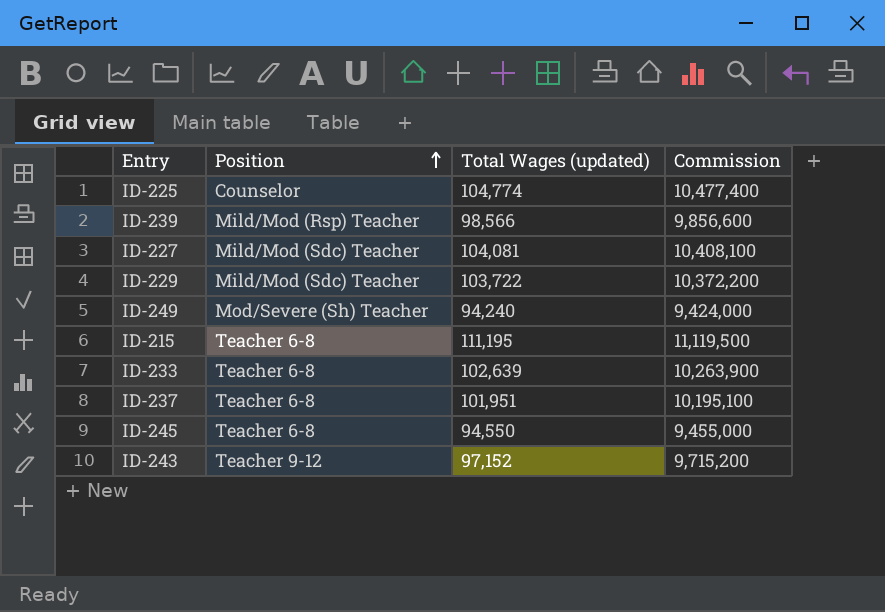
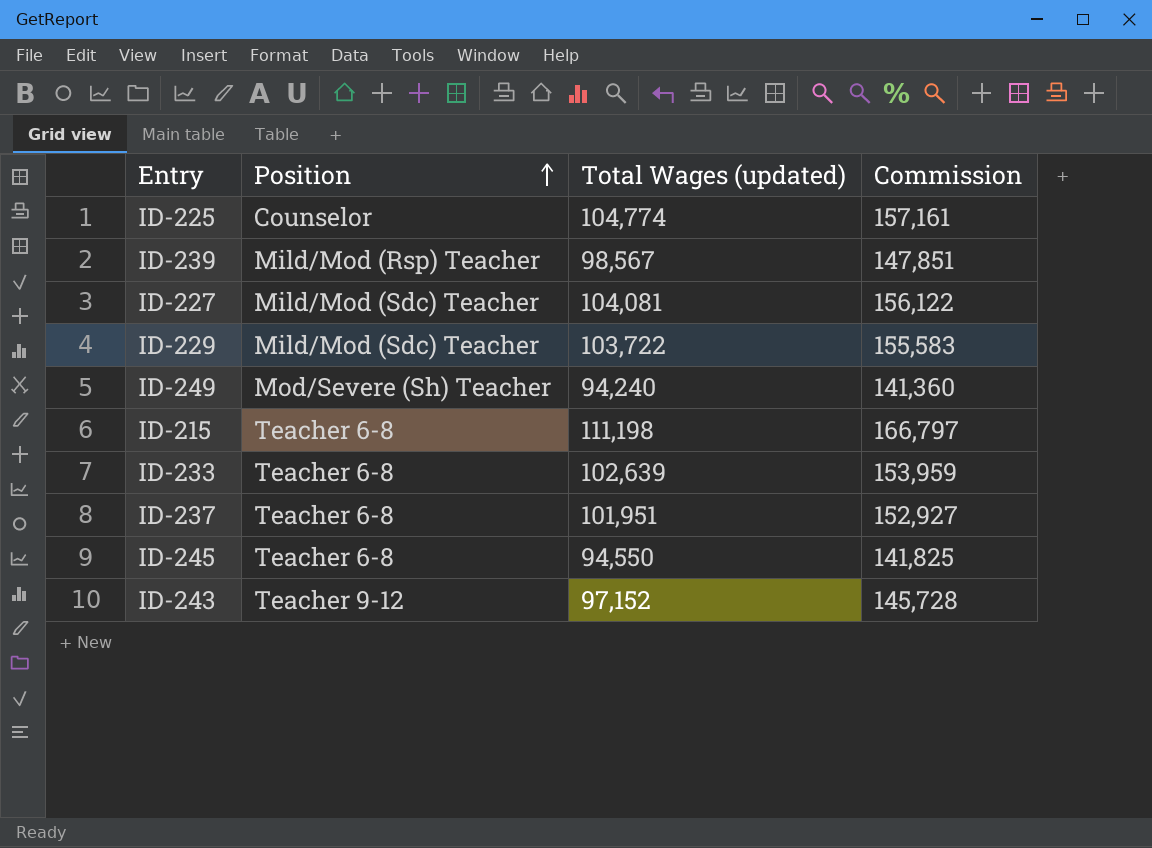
column Commission | formula: [Total Wages (updated)] * 100 -> [Total Wages (updated)] * 1.5
ID-239 | Total Wages (updated): 98,566 -> 98,567
ID-215 | Total Wages (updated): 111,195 -> 111,198

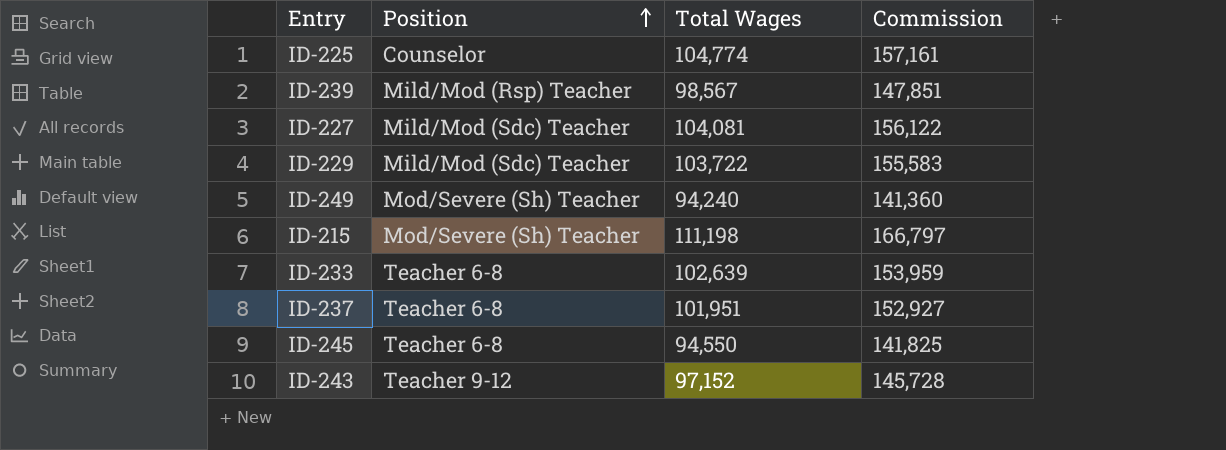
column name: Total Wages (updated) -> Total Wages
ID-215 | Position: Teacher 6-8 -> Mod/Severe (Sh) Teacher

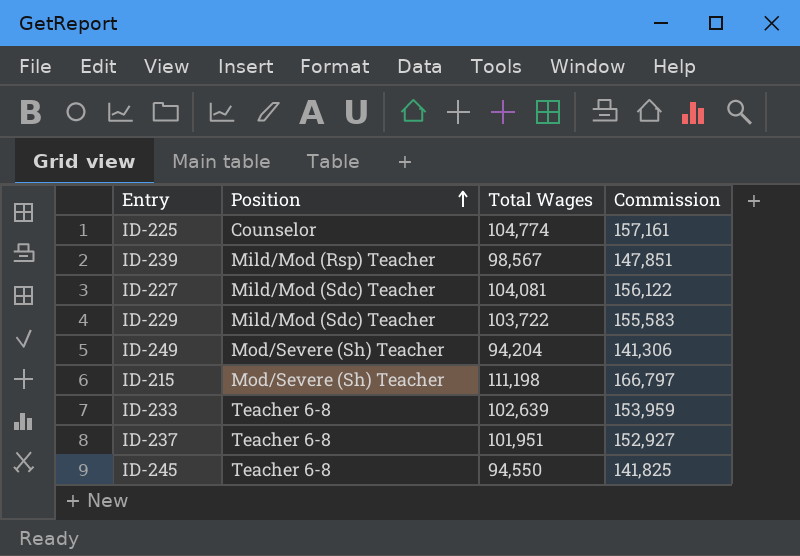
row ID-243: Teacher 9-12 | 97,152 | 145,728 -> none
ID-249 | Total Wages: 94,240 -> 94,204
ID-249 | Commission: 141,360 -> 141,306

